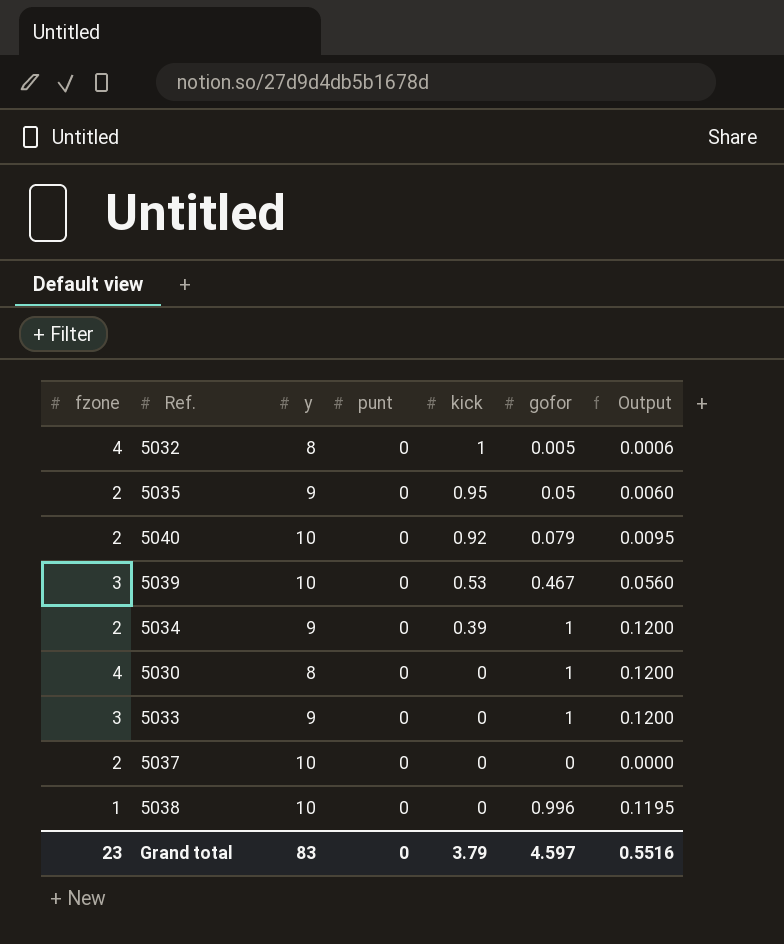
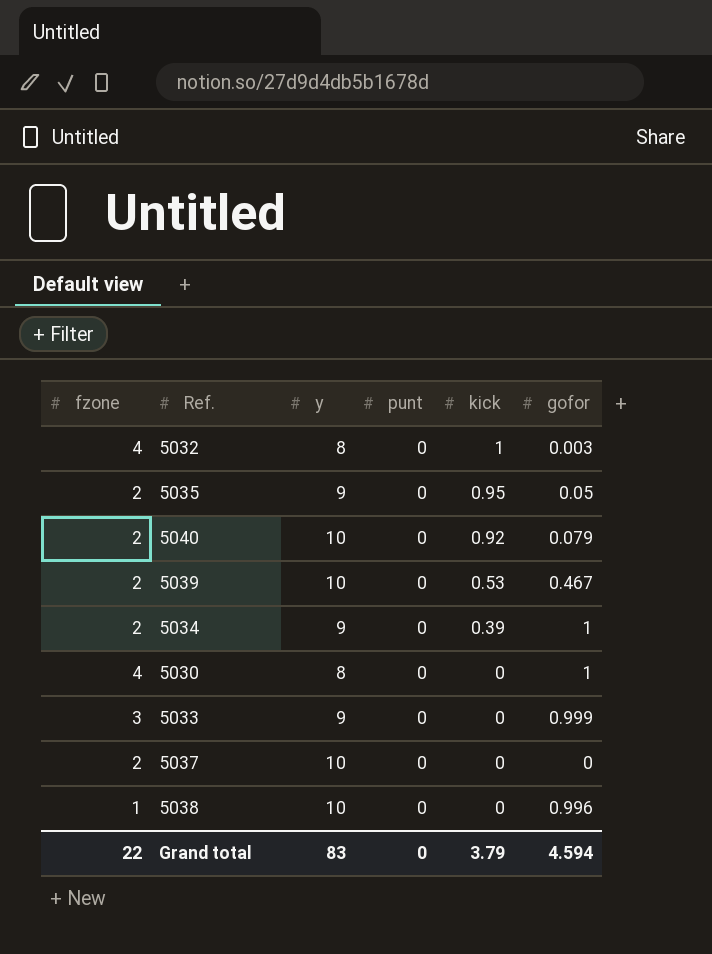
column Output | formula: [gofor] * 0.12 -> none
5032 | gofor: 0.005 -> 0.003
5039 | fzone: 3 -> 2
5033 | gofor: 1 -> 0.999
Grand total | fzone: 23 -> 22
Grand total | gofor: 4.597 -> 4.594

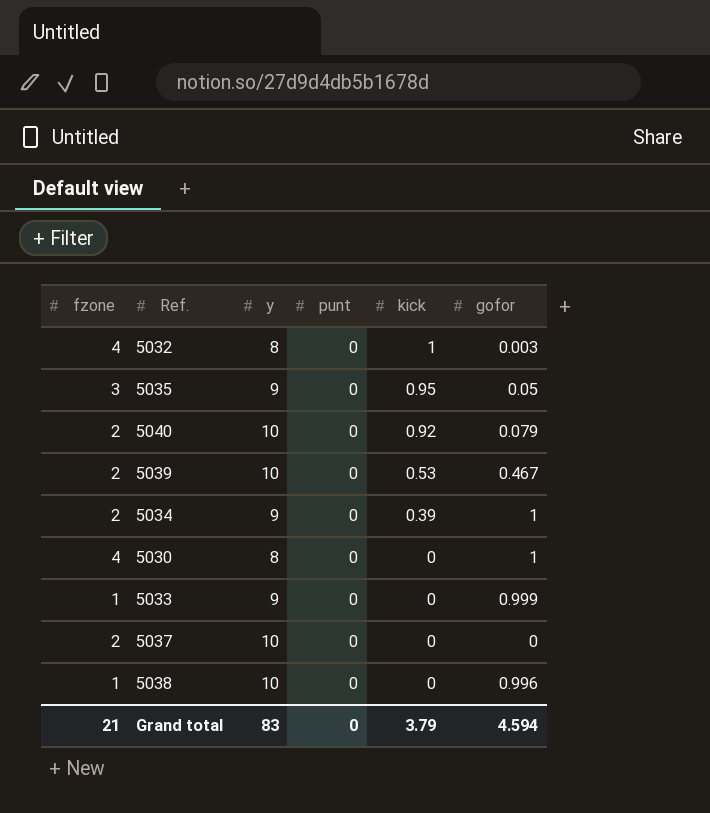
5035 | fzone: 2 -> 3
5033 | fzone: 3 -> 1
Grand total | fzone: 22 -> 21

